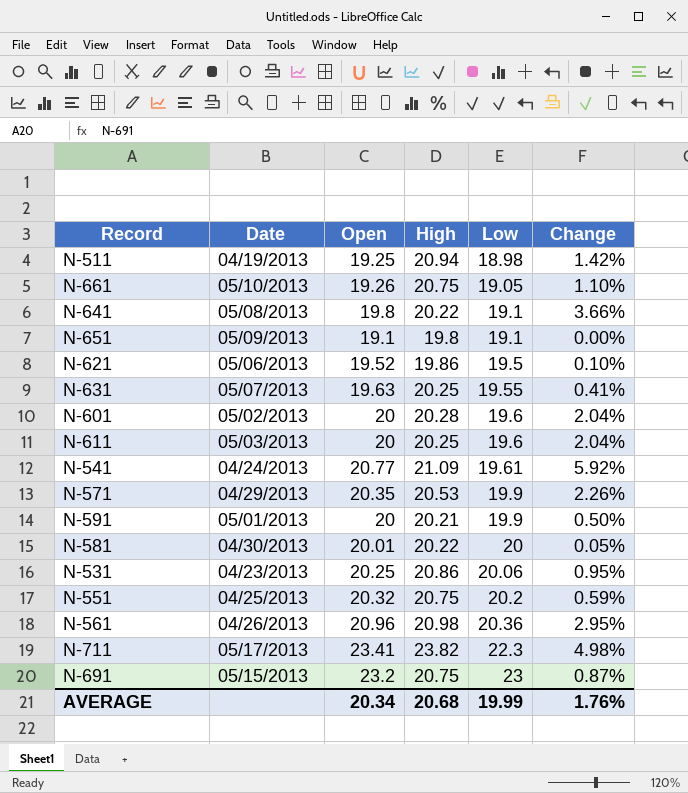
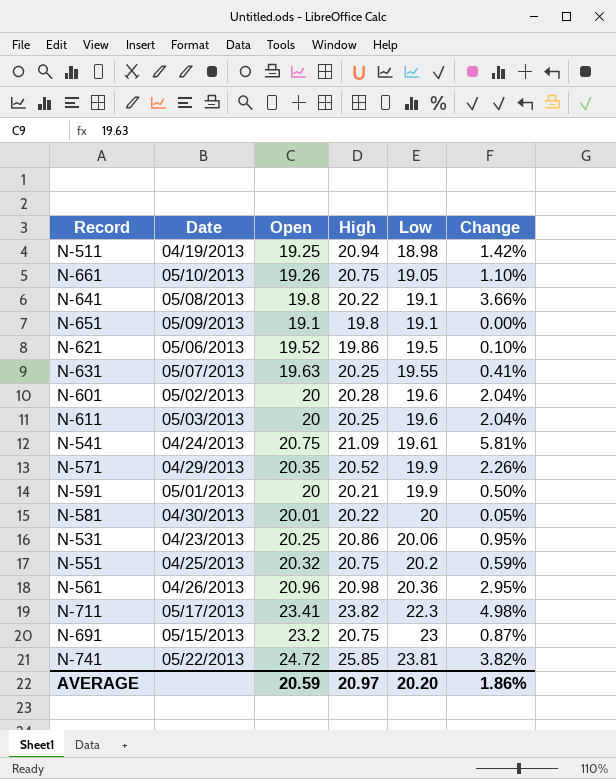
N-541 | Open: 20.77 -> 20.75
N-541 | Change: 5.92% -> 5.81%
N-571 | High: 20.53 -> 20.52
row N-741: none -> 05/22/2013 | 24.72 | 25.85 | 23.81 | 3.82%
AVERAGE | Open: 20.34 -> 20.59
AVERAGE | High: 20.68 -> 20.97
AVERAGE | Low: 19.99 -> 20.20
AVERAGE | Change: 1.76% -> 1.86%

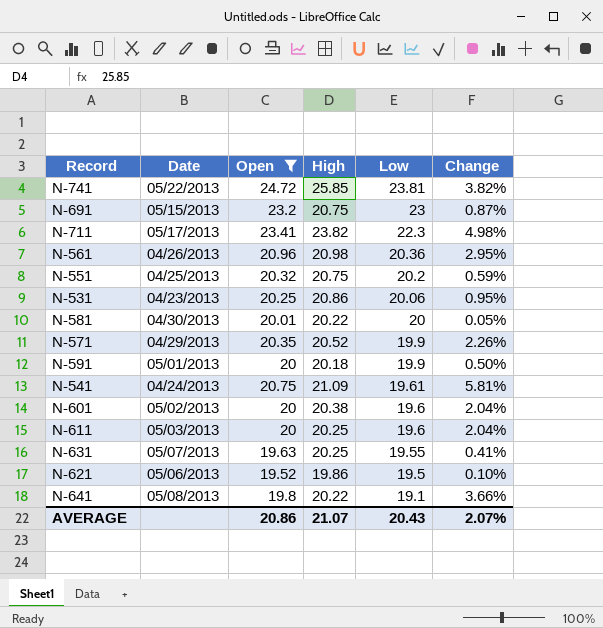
filter: none -> Open >= 19.52
row order: Low ascending -> Low descending
N-591 | High: 20.21 -> 20.18
N-601 | High: 20.28 -> 20.38
AVERAGE | Open: 20.59 -> 20.86
AVERAGE | High: 20.97 -> 21.07
AVERAGE | Low: 20.20 -> 20.43
AVERAGE | Change: 1.86% -> 2.07%

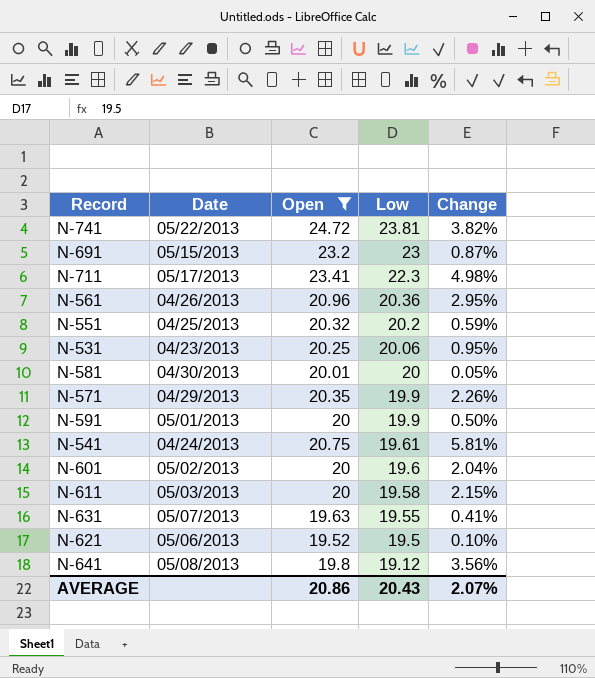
column High | position: 4 -> none
N-611 | Low: 19.6 -> 19.58
N-611 | Change: 2.04% -> 2.15%
N-641 | Low: 19.1 -> 19.12
N-641 | Change: 3.66% -> 3.56%

